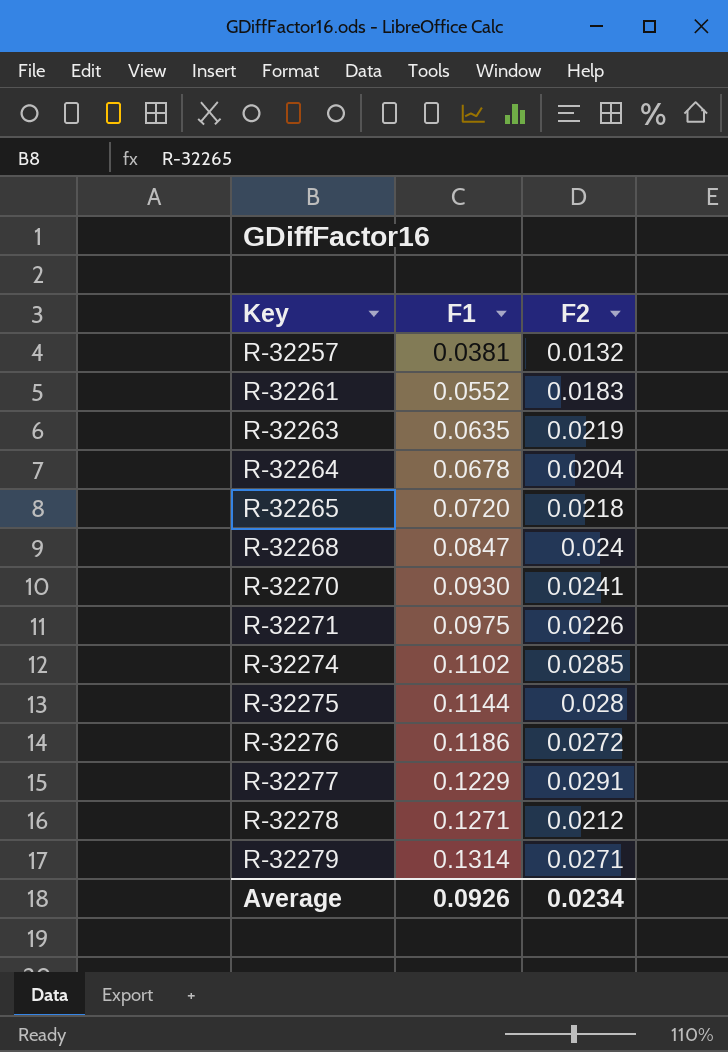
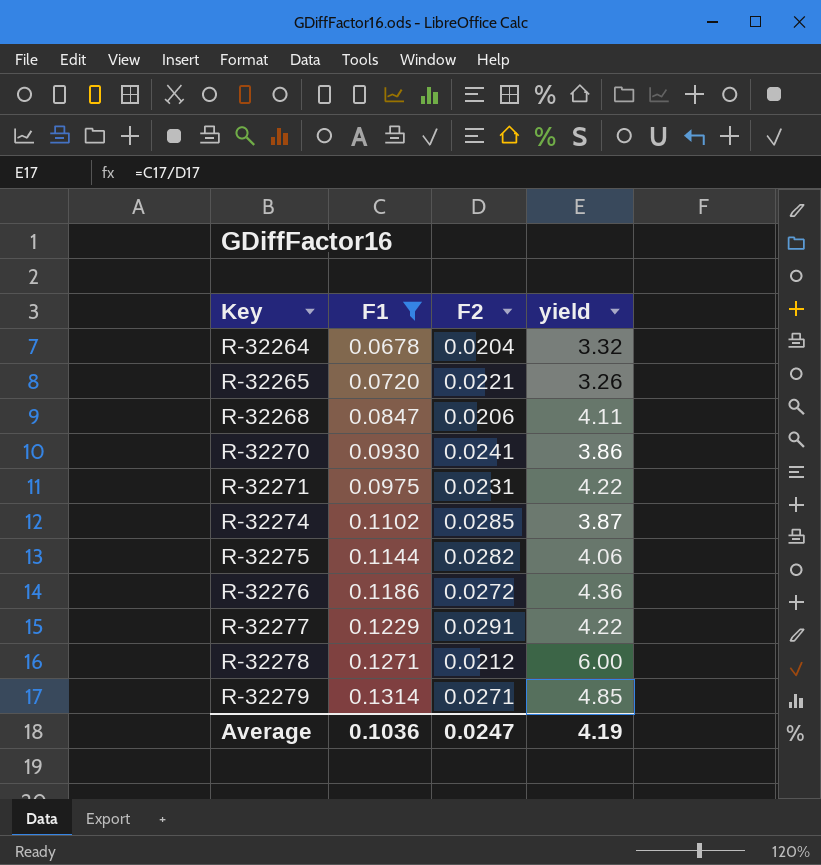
filter: none -> F1 >= 0.0678
column yield | formula: none -> [F1] / [F2]
R-32265 | F2: 0.0218 -> 0.0221
R-32268 | F2: 0.024 -> 0.0206
R-32271 | F2: 0.0226 -> 0.0231
R-32275 | F2: 0.028 -> 0.0282
Average | F1: 0.0926 -> 0.1036
Average | F2: 0.0234 -> 0.0247

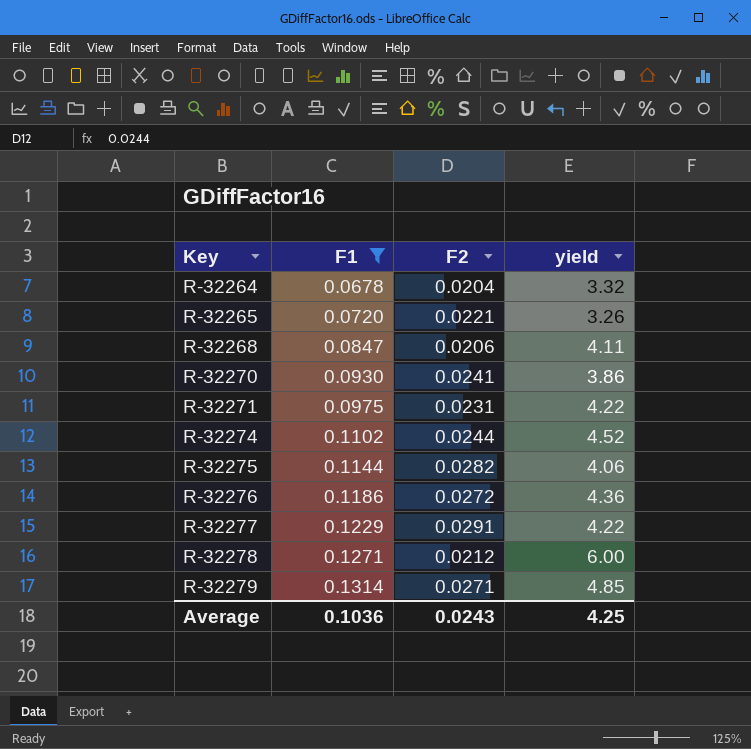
R-32274 | F2: 0.0285 -> 0.0244
R-32274 | yield: 3.87 -> 4.52
Average | F2: 0.0247 -> 0.0243
Average | yield: 4.19 -> 4.25

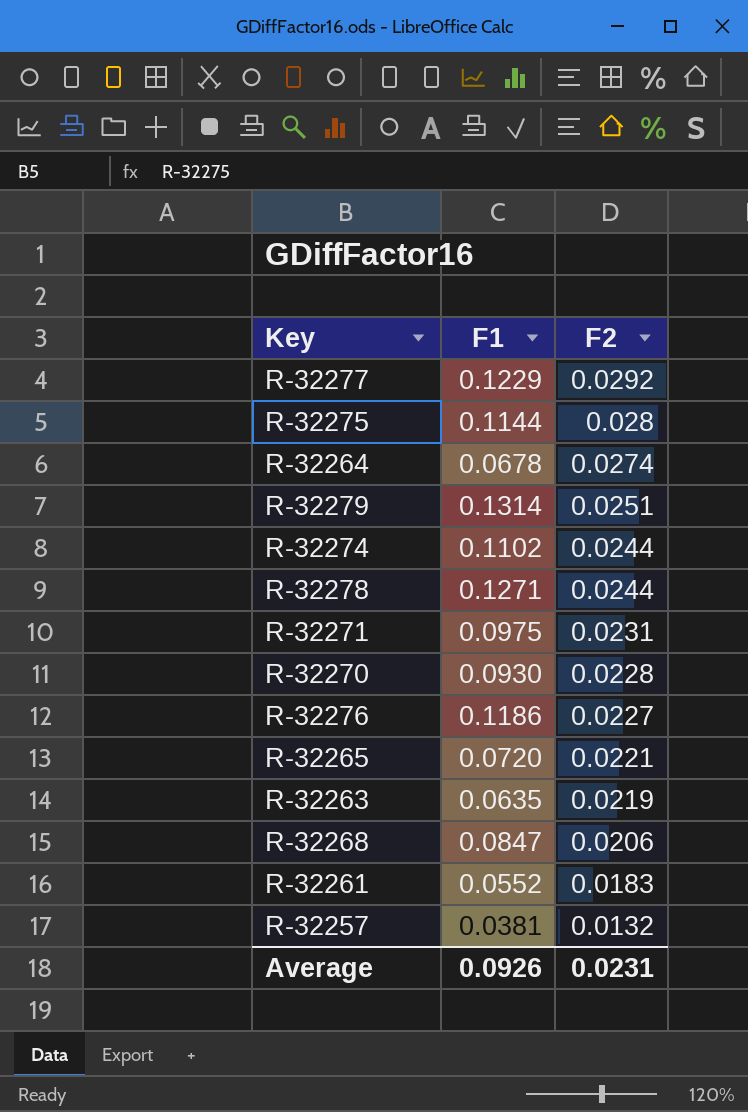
filter: F1 >= 0.0678 -> none
row order: Key ascending -> F2 descending
column yield | formula: [F1] / [F2] -> none
R-32277 | F2: 0.0291 -> 0.0292
R-32275 | F2: 0.0282 -> 0.028
R-32264 | F2: 0.0204 -> 0.0274
R-32279 | F2: 0.0271 -> 0.0251
R-32278 | F2: 0.0212 -> 0.0244
R-32270 | F2: 0.0241 -> 0.0228
R-32276 | F2: 0.0272 -> 0.0227
Average | F1: 0.1036 -> 0.0926
Average | F2: 0.0243 -> 0.0231

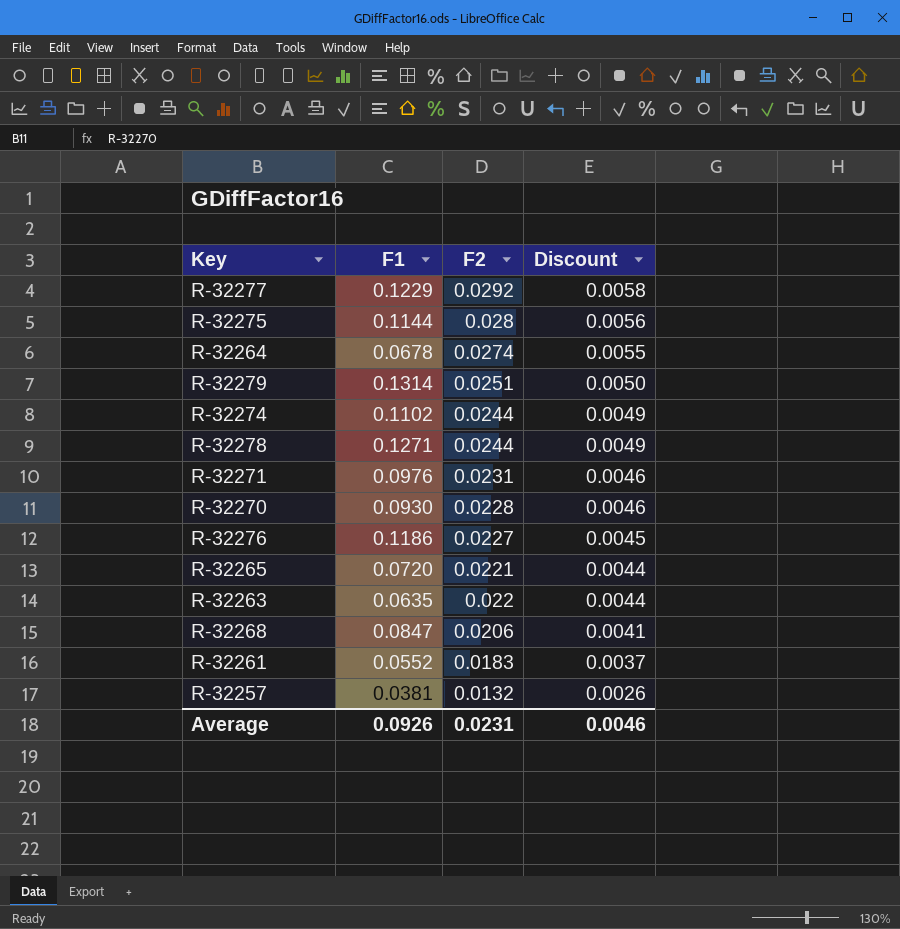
column Discount | formula: none -> [F2] * 0.2
R-32271 | F1: 0.0975 -> 0.0976
R-32263 | F2: 0.0219 -> 0.022

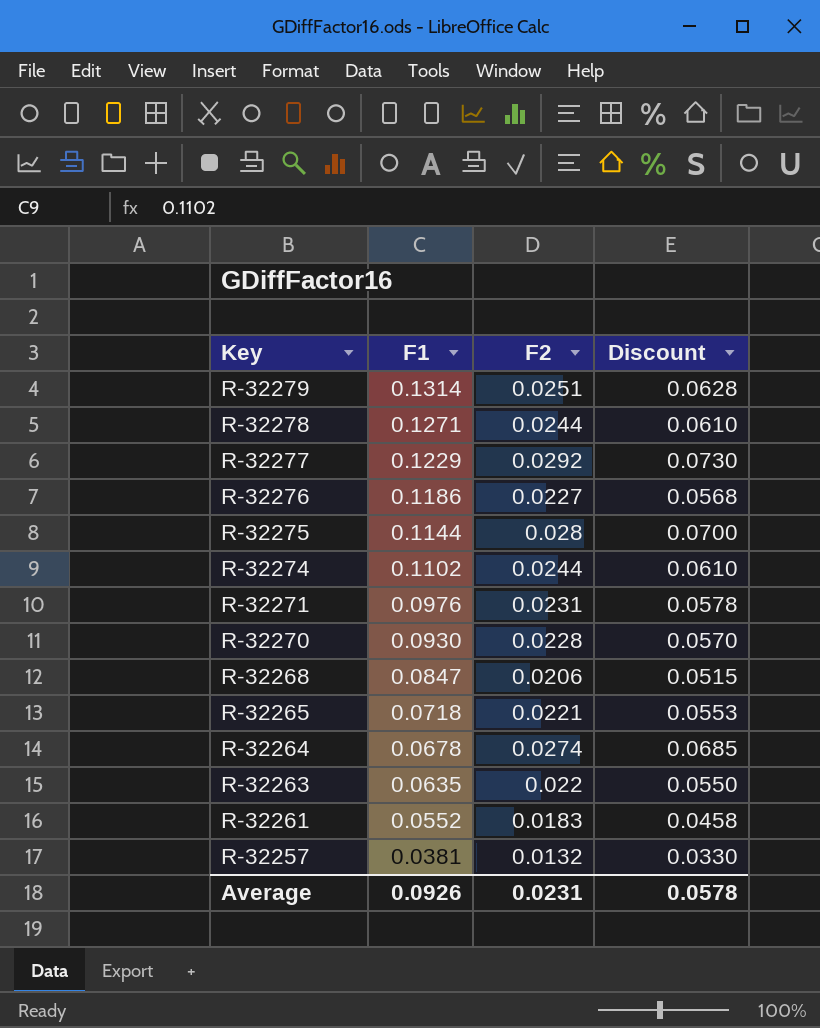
row order: F2 descending -> Key descending
column Discount | formula: [F2] * 0.2 -> [F2] * 2.5
R-32265 | F1: 0.0720 -> 0.0718
Average | Discount: 0.0046 -> 0.0578

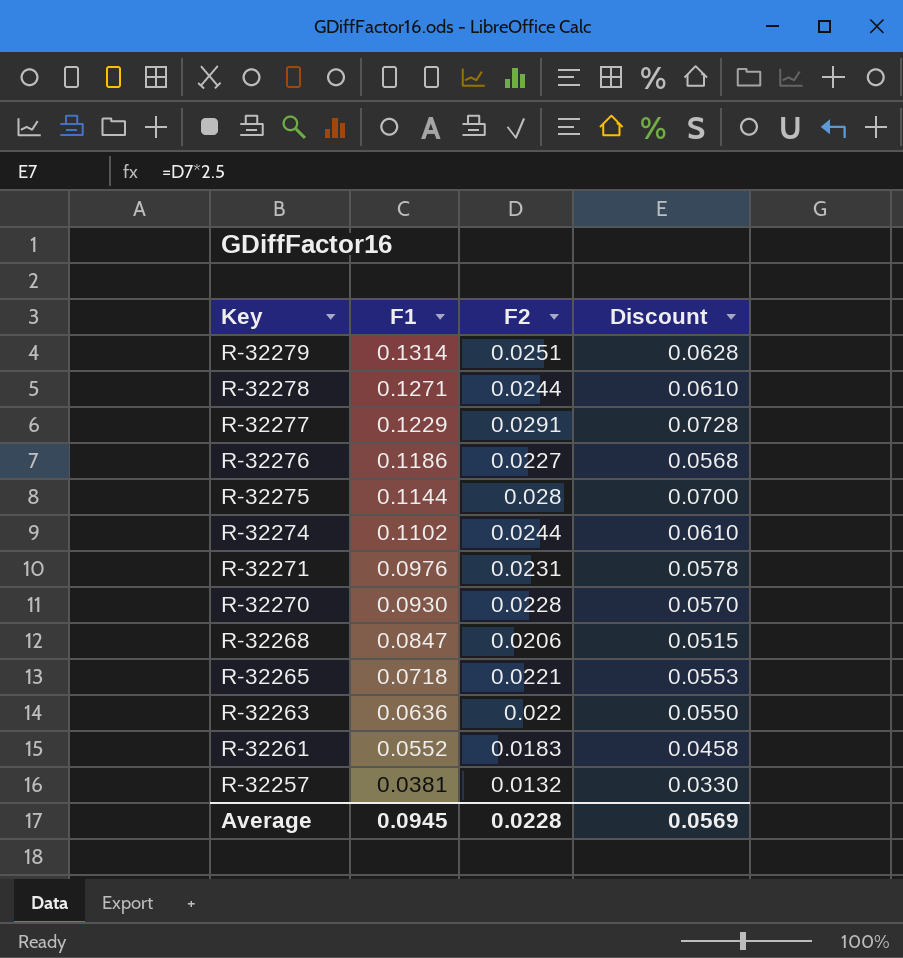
row R-32264: 0.0678 | 0.0274 | 0.0685 -> none
R-32277 | F2: 0.0292 -> 0.0291
R-32277 | Discount: 0.0730 -> 0.0728
R-32263 | F1: 0.0635 -> 0.0636
Average | F1: 0.0926 -> 0.0945
Average | F2: 0.0231 -> 0.0228
Average | Discount: 0.0578 -> 0.0569

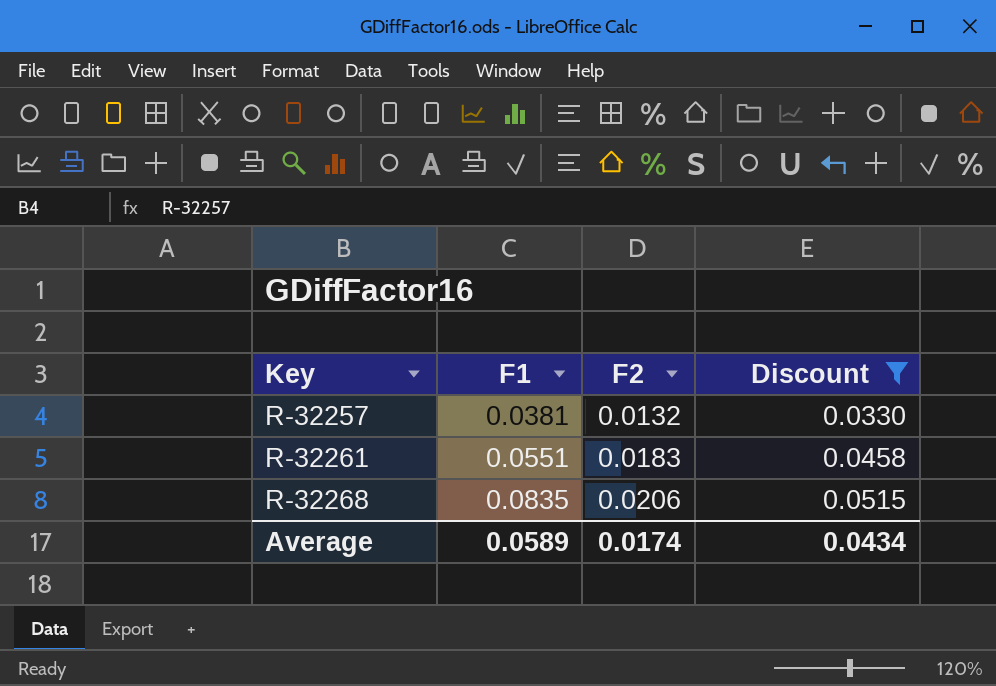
filter: none -> Discount <= 0.0515
row order: Key descending -> Key ascending
R-32261 | F1: 0.0552 -> 0.0551
R-32268 | F1: 0.0847 -> 0.0835
Average | F1: 0.0945 -> 0.0589
Average | F2: 0.0228 -> 0.0174
Average | Discount: 0.0569 -> 0.0434

